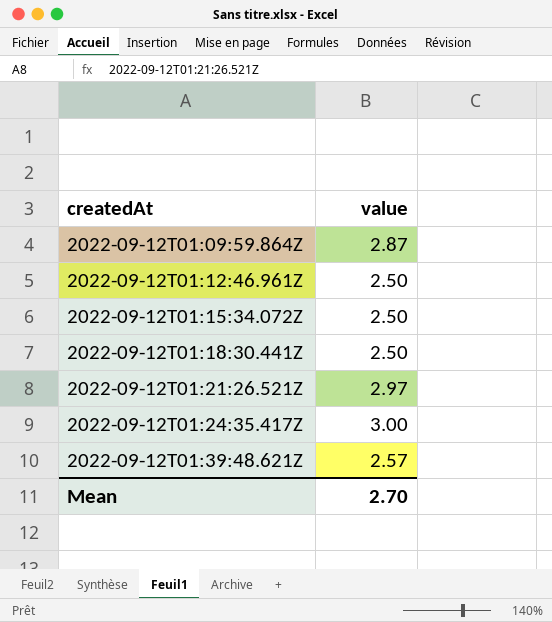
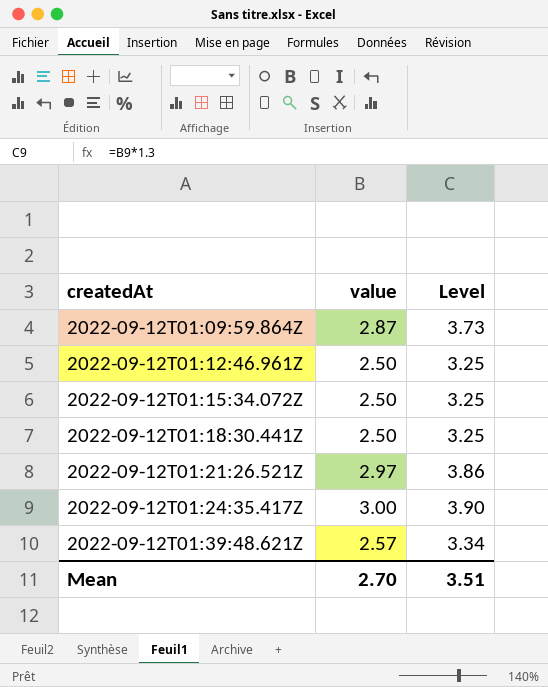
column Level | formula: none -> [value] * 1.3

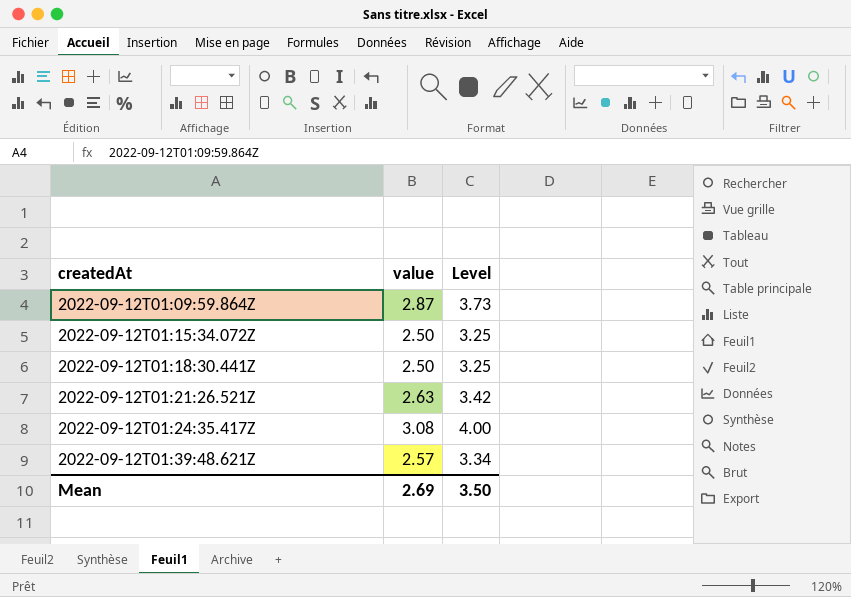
row 2022-09-12T01:12:46.961Z: 2.50 | 3.25 -> none
2022-09-12T01:21:26.521Z | value: 2.97 -> 2.63
2022-09-12T01:21:26.521Z | Level: 3.86 -> 3.42
2022-09-12T01:24:35.417Z | value: 3.00 -> 3.08
2022-09-12T01:24:35.417Z | Level: 3.90 -> 4.00
Mean | value: 2.70 -> 2.69
Mean | Level: 3.51 -> 3.50

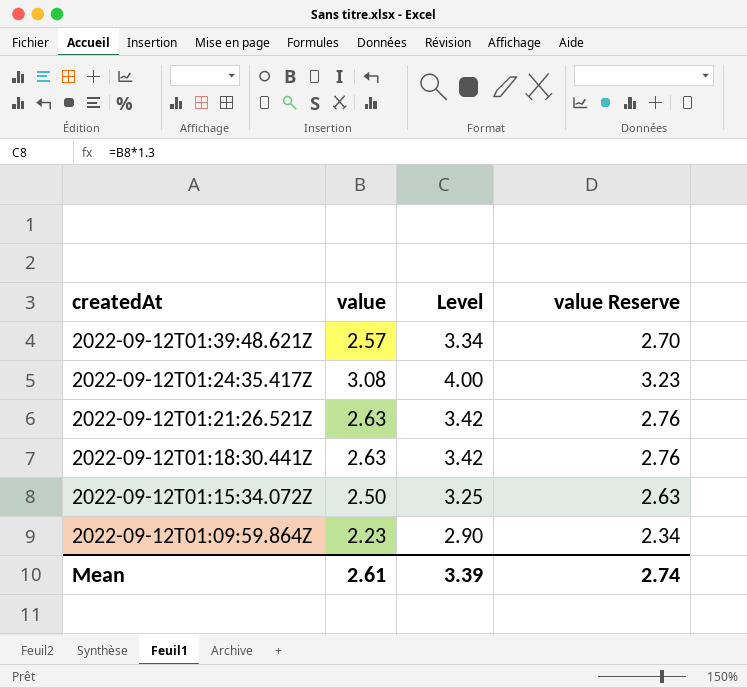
row order: createdAt ascending -> createdAt descending
column value Reserve | formula: none -> [value] * 1.05
2022-09-12T01:18:30.441Z | value: 2.50 -> 2.63
2022-09-12T01:18:30.441Z | Level: 3.25 -> 3.42
2022-09-12T01:09:59.864Z | value: 2.87 -> 2.23
2022-09-12T01:09:59.864Z | Level: 3.73 -> 2.90
Mean | value: 2.69 -> 2.61
Mean | Level: 3.50 -> 3.39

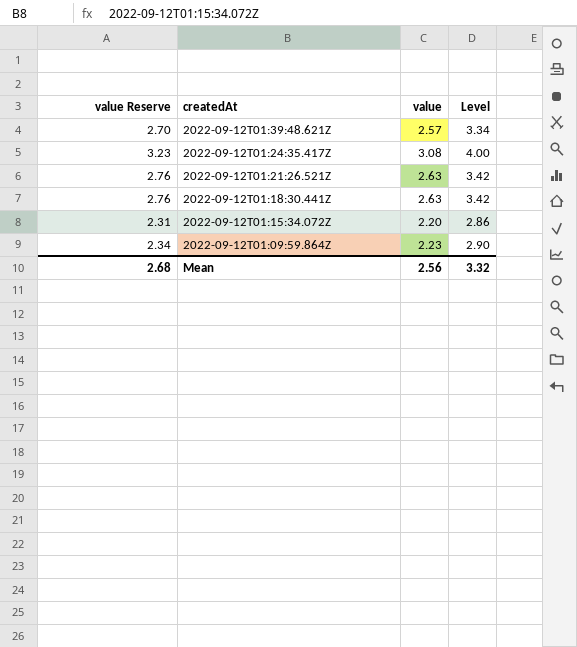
column value Reserve | position: 4 -> 1
2022-09-12T01:15:34.072Z | value Reserve: 2.63 -> 2.31
2022-09-12T01:15:34.072Z | value: 2.50 -> 2.20
2022-09-12T01:15:34.072Z | Level: 3.25 -> 2.86
Mean | value Reserve: 2.74 -> 2.68
Mean | value: 2.61 -> 2.56
Mean | Level: 3.39 -> 3.32

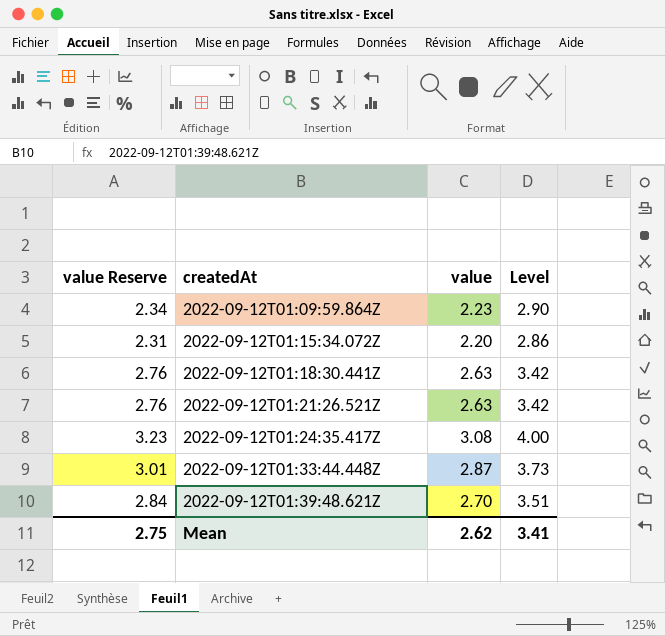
row order: createdAt descending -> createdAt ascending
row 2022-09-12T01:33:44.448Z: none -> 3.01 | 2.87 | 3.73
2022-09-12T01:39:48.621Z | value Reserve: 2.70 -> 2.84
2022-09-12T01:39:48.621Z | value: 2.57 -> 2.70
2022-09-12T01:39:48.621Z | Level: 3.34 -> 3.51
Mean | value Reserve: 2.68 -> 2.75
Mean | value: 2.56 -> 2.62
Mean | Level: 3.32 -> 3.41

